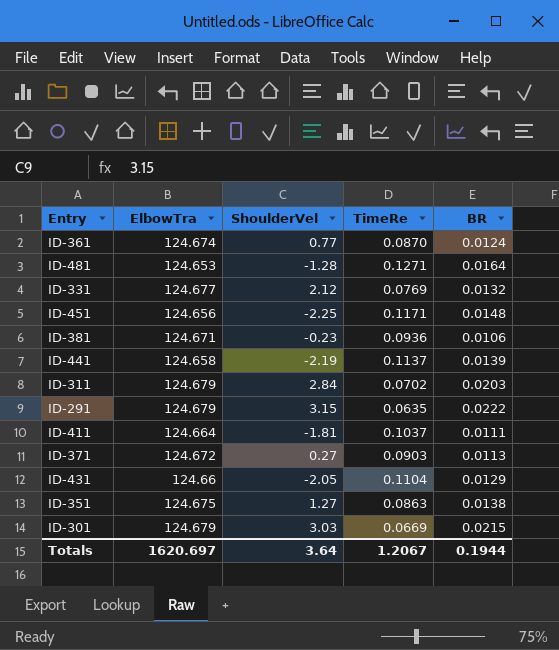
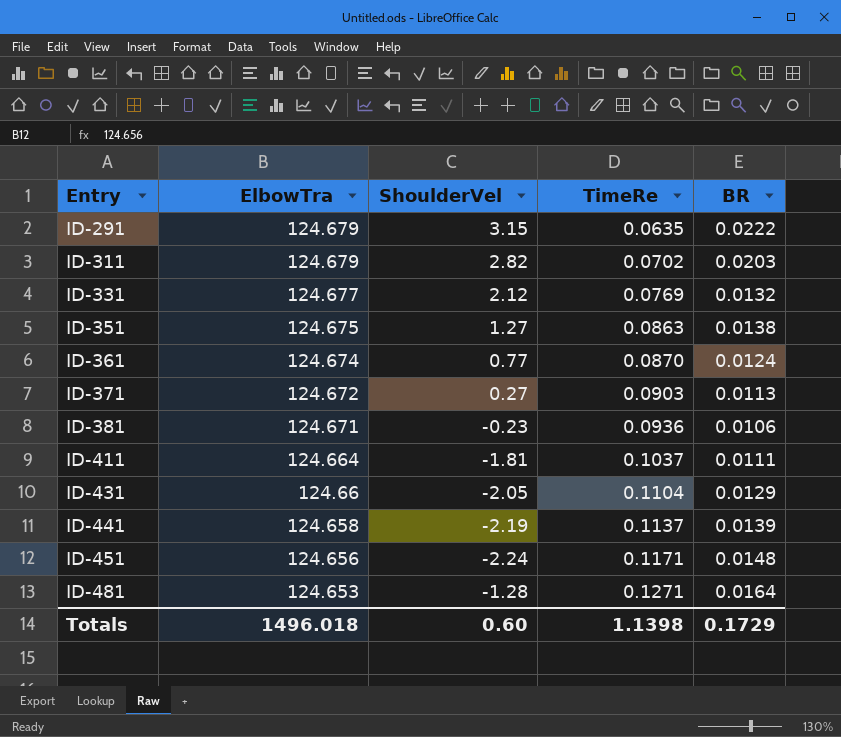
row order: none -> Entry ascending
row ID-301: 124.679 | 3.03 | 0.0669 | 0.0215 -> none
ID-311 | ShoulderVel: 2.84 -> 2.82
ID-451 | ShoulderVel: -2.25 -> -2.24
Totals | ElbowTra: 1620.697 -> 1496.018
Totals | ShoulderVel: 3.64 -> 0.60
Totals | TimeRe: 1.2067 -> 1.1398
Totals | BR: 0.1944 -> 0.1729

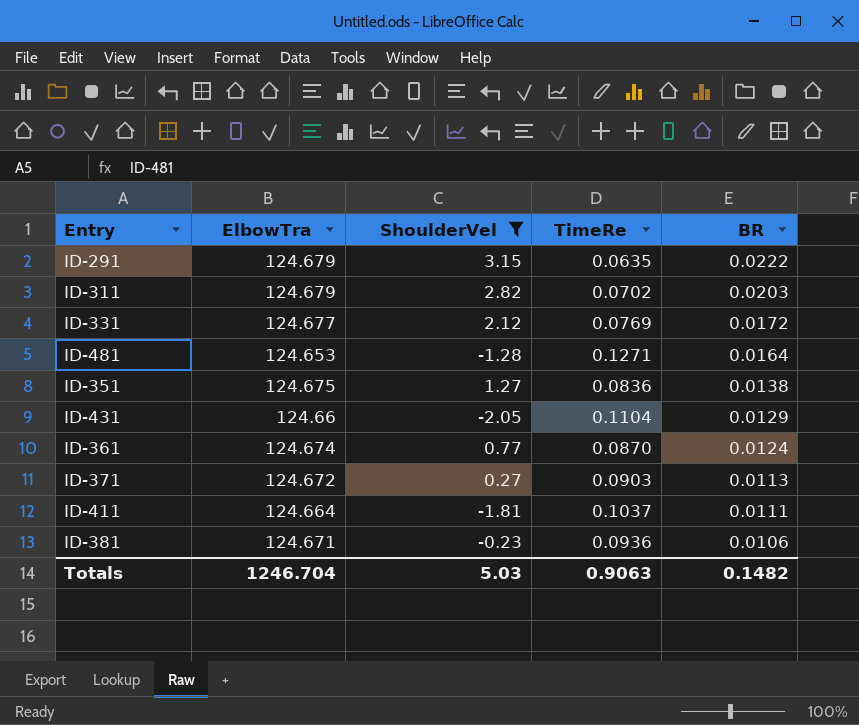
filter: none -> ShoulderVel >= -2.05
row order: Entry ascending -> BR descending
ID-331 | BR: 0.0132 -> 0.0172
ID-351 | TimeRe: 0.0863 -> 0.0836
Totals | ElbowTra: 1496.018 -> 1246.704
Totals | ShoulderVel: 0.60 -> 5.03
Totals | TimeRe: 1.1398 -> 0.9063
Totals | BR: 0.1729 -> 0.1482

